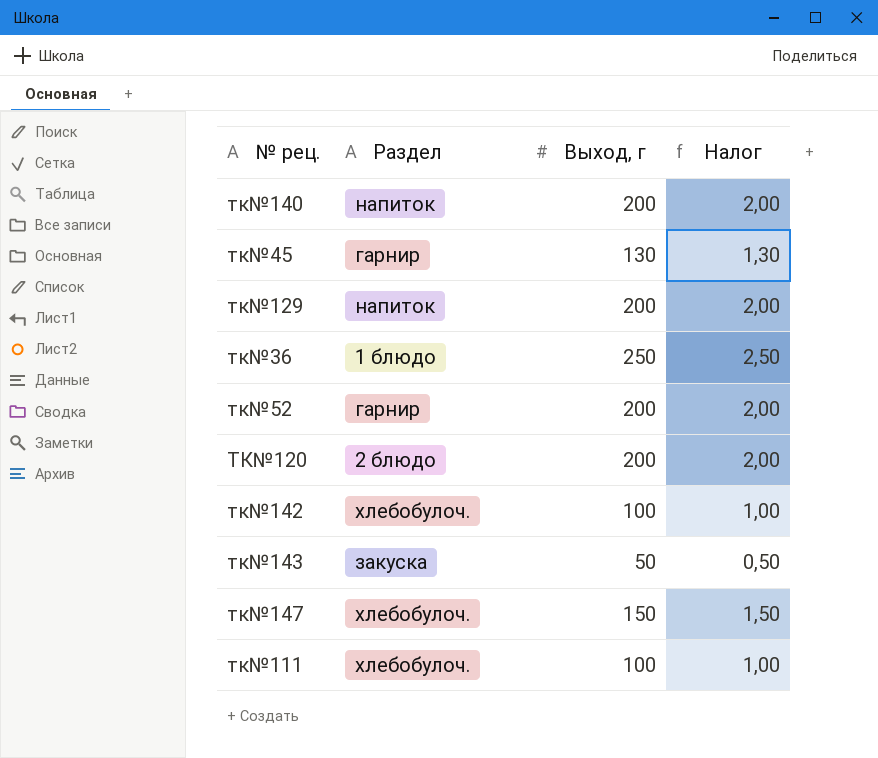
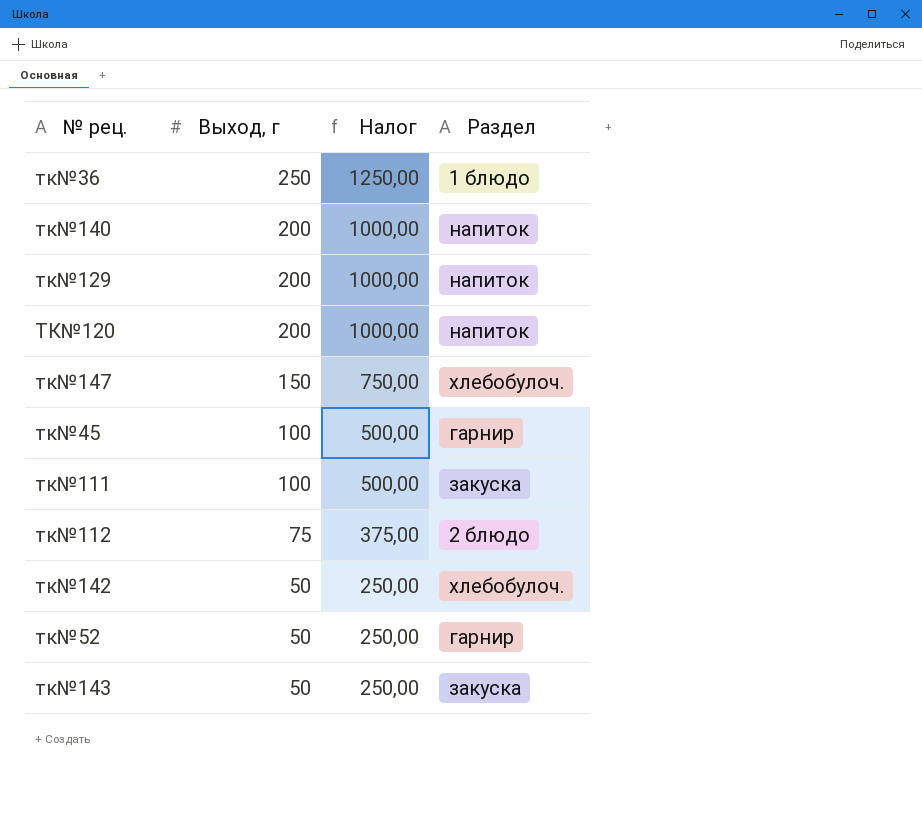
row order: none -> Выход, г descending
column Налог | formula: [Выход, г] * 0,01 -> [Выход, г] * 5
column Раздел | position: 2 -> 4
ТК№120 | Раздел: 2 блюдо -> напиток
тк№45 | Выход, г: 130 -> 100
тк№111 | Раздел: хлебобулоч. -> закуска
row тк№112: none -> 75 | 375,00 | 2 блюдо
тк№142 | Выход, г: 100 -> 50
тк№52 | Выход, г: 200 -> 50

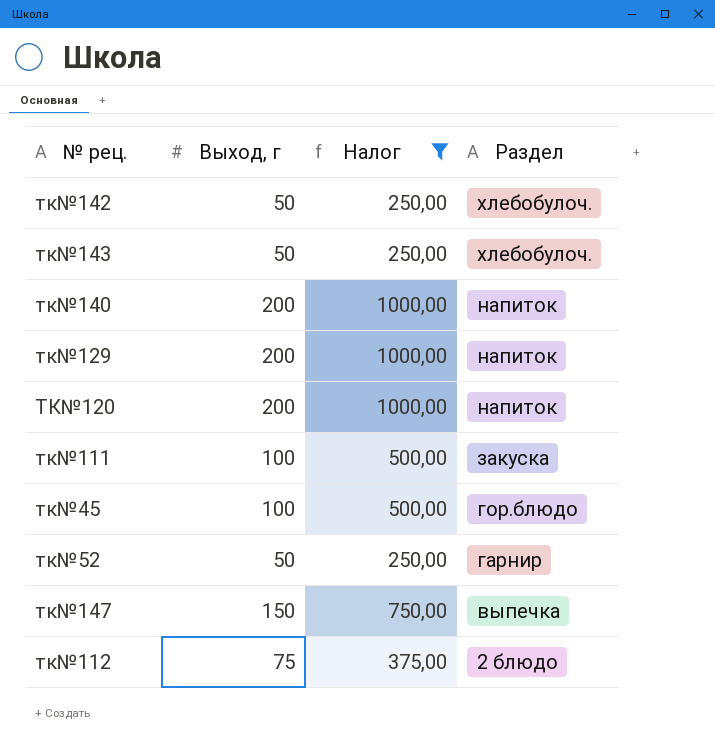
filter: none -> Налог != 1250,00
row order: Выход, г descending -> Раздел descending
тк№143 | Раздел: закуска -> хлебобулоч.
тк№45 | Раздел: гарнир -> гор.блюдо
тк№147 | Раздел: хлебобулоч. -> выпечка

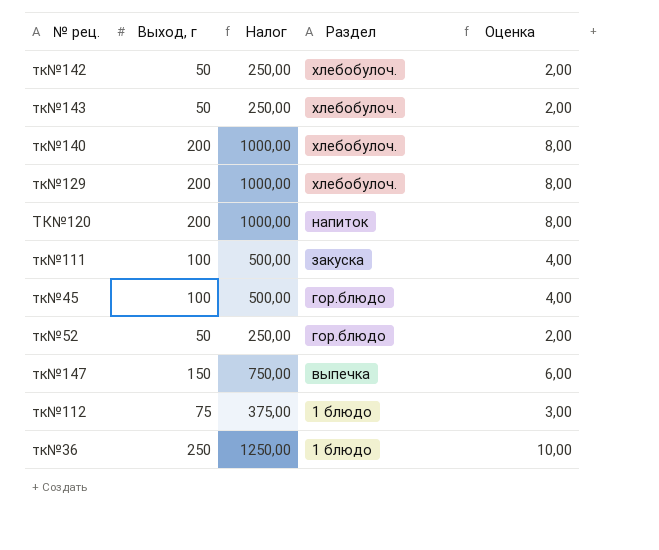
filter: Налог != 1250,00 -> none
column Оценка | formula: none -> [Выход, г] * 0,04
тк№140 | Раздел: напиток -> хлебобулоч.
тк№129 | Раздел: напиток -> хлебобулоч.
тк№52 | Раздел: гарнир -> гор.блюдо
тк№112 | Раздел: 2 блюдо -> 1 блюдо

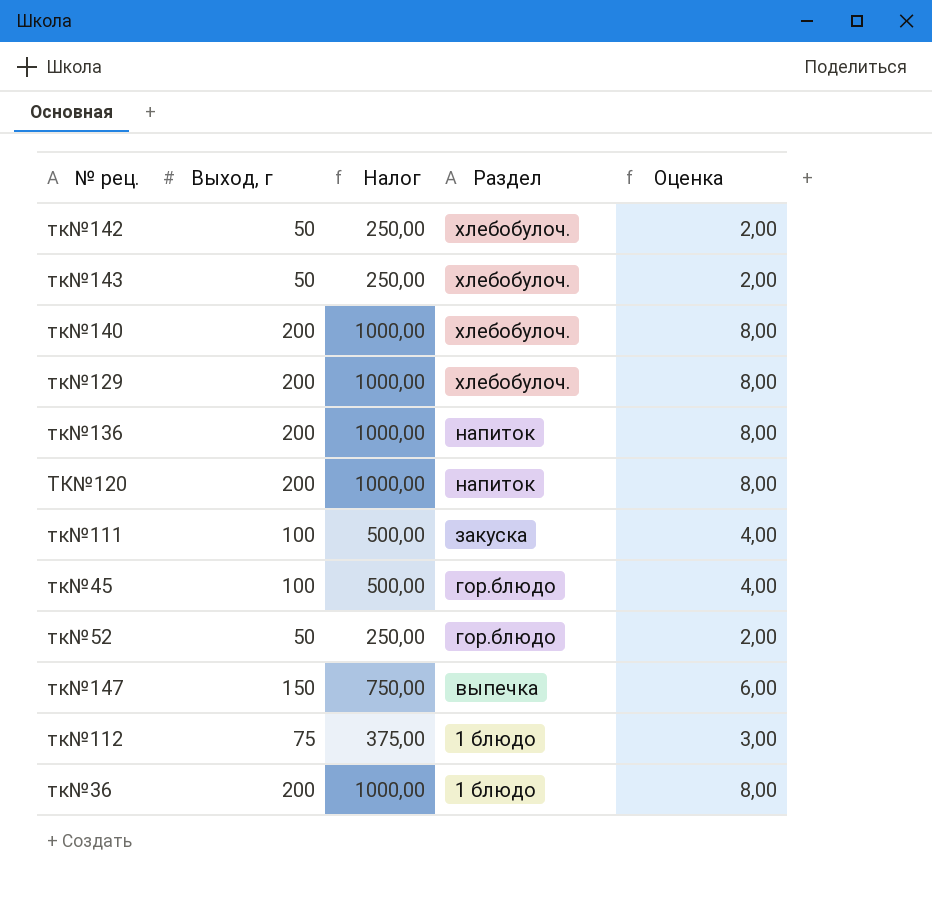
row тк№136: none -> 200 | 1000,00 | напиток | 8,00
тк№36 | Выход, г: 250 -> 200
тк№36 | Налог: 1250,00 -> 1000,00
тк№36 | Оценка: 10,00 -> 8,00

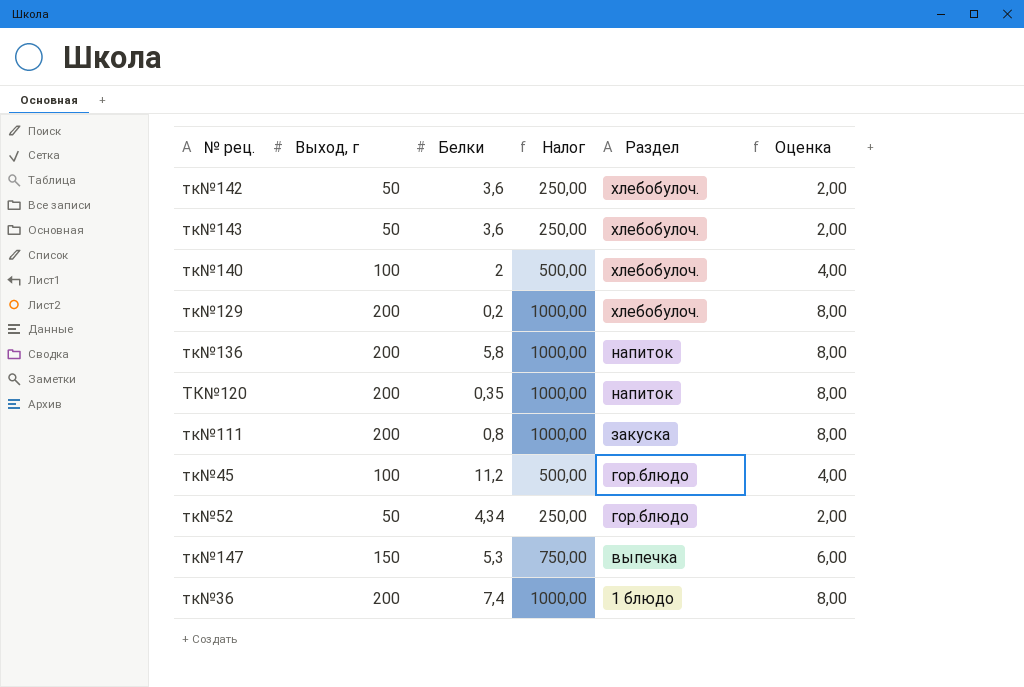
column Белки | position: none -> 3
row тк№112: 75 | 375,00 | 1 блюдо | 3,00 -> none
тк№140 | Выход, г: 200 -> 100
тк№140 | Налог: 1000,00 -> 500,00
тк№140 | Оценка: 8,00 -> 4,00
тк№111 | Выход, г: 100 -> 200
тк№111 | Налог: 500,00 -> 1000,00
тк№111 | Оценка: 4,00 -> 8,00

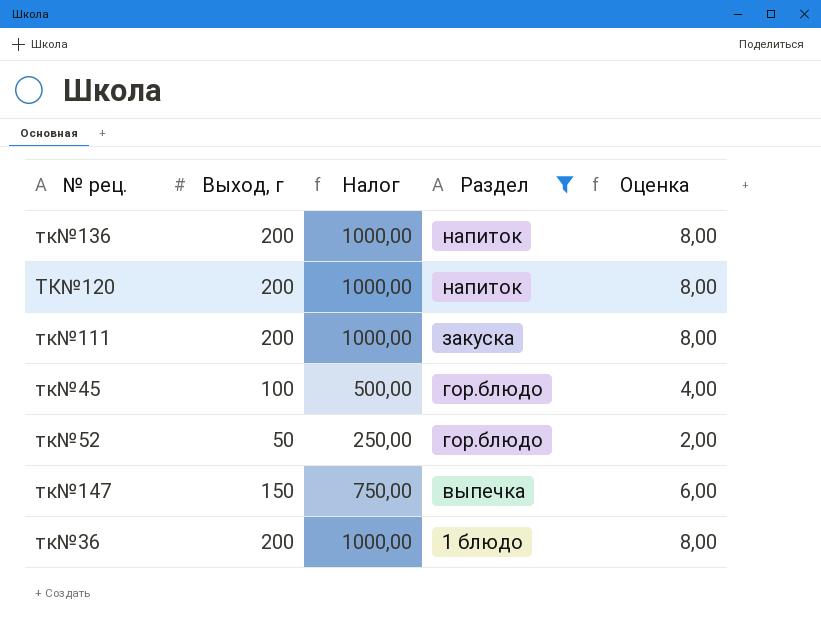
filter: none -> Раздел != хлебобулоч.
column Белки | position: 3 -> none

